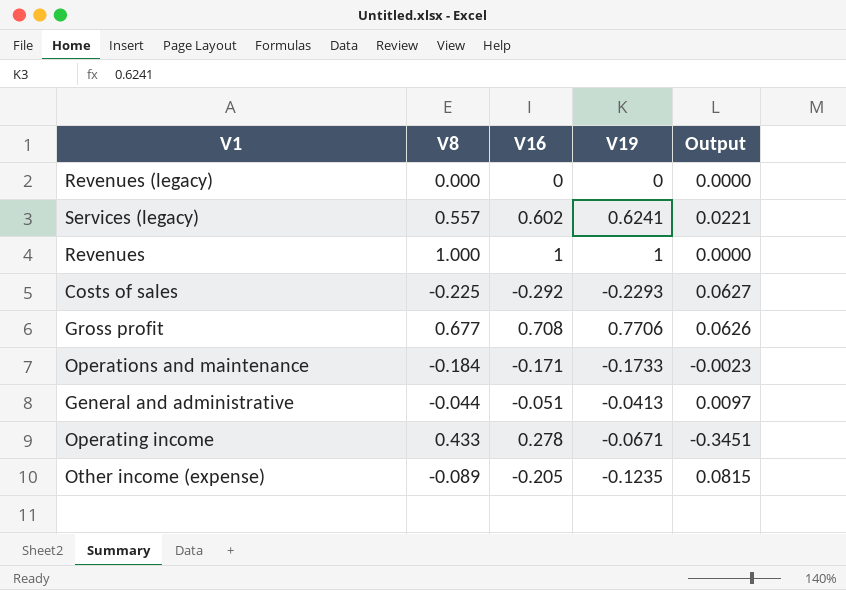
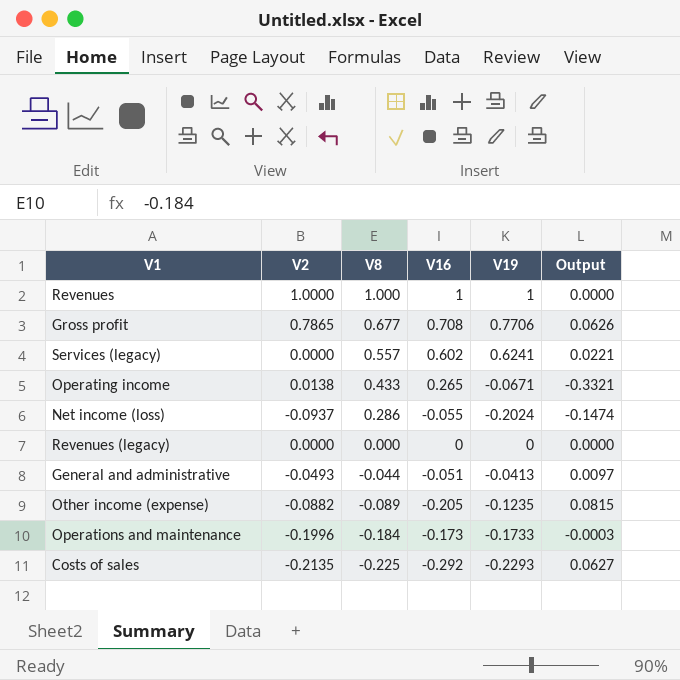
row order: none -> V8 descending
column V2 | position: none -> 2
Operating income | V16: 0.278 -> 0.265
Operating income | Output: -0.3451 -> -0.3321
row Net income (loss): none -> -0.0937 | 0.286 | -0.055 | -0.2024 | -0.1474
Operations and maintenance | V16: -0.171 -> -0.173
Operations and maintenance | Output: -0.0023 -> -0.0003

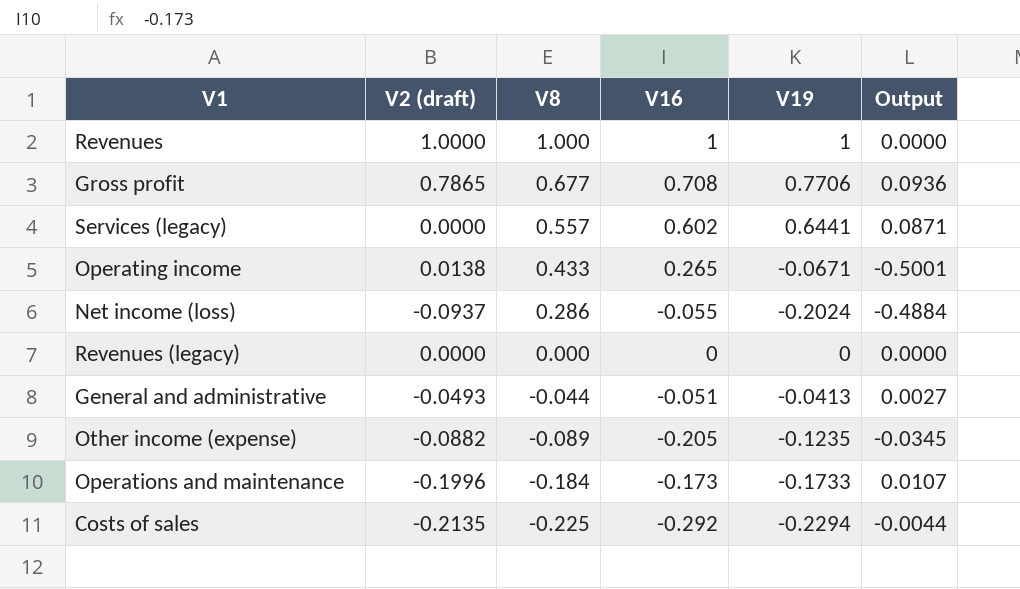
column name: V2 -> V2 (draft)
column Output | formula: [V19] - [V16] -> [V19] - [V8]
Services (legacy) | V19: 0.6241 -> 0.6441
Costs of sales | V19: -0.2293 -> -0.2294

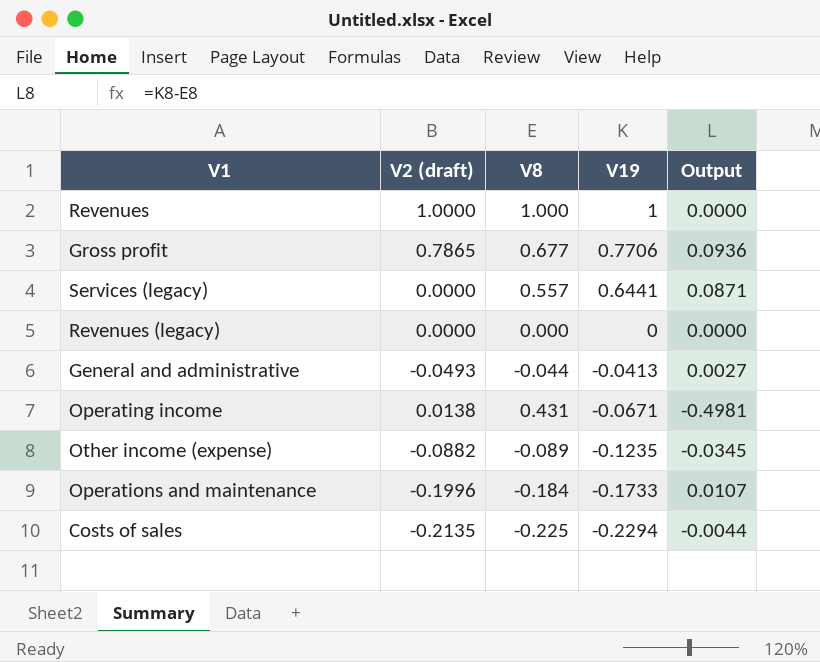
row order: V8 descending -> V19 descending
column V16 | position: 4 -> none
row Net income (loss): -0.0937 | 0.286 | -0.055 | -0.2024 | -0.4884 -> none
Operating income | V8: 0.433 -> 0.431
Operating income | Output: -0.5001 -> -0.4981

